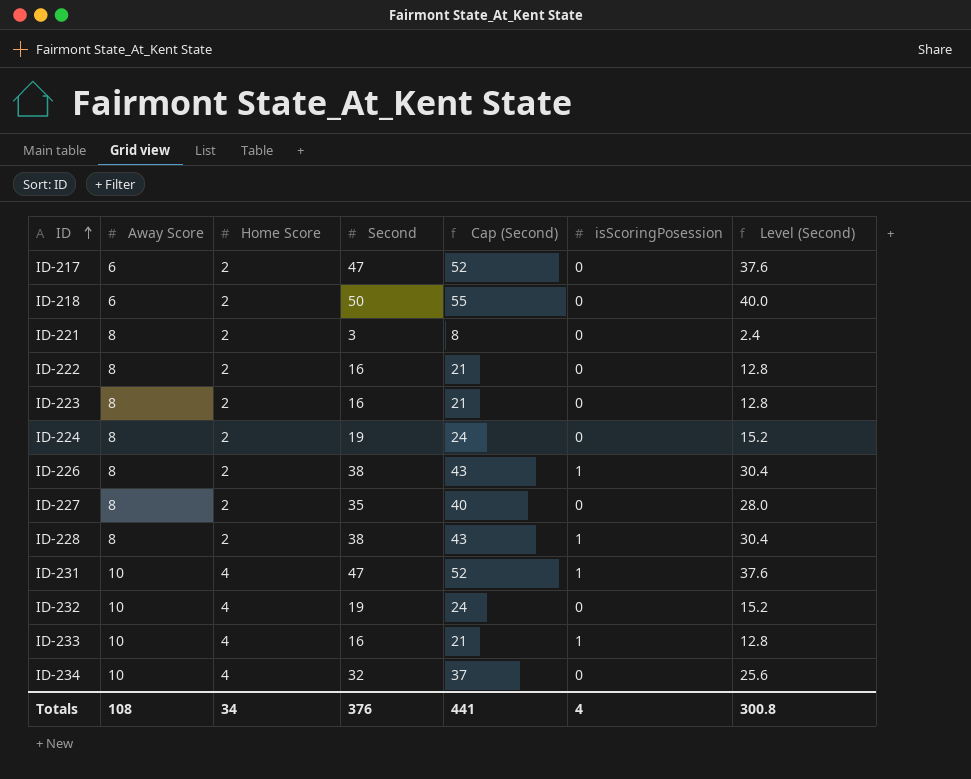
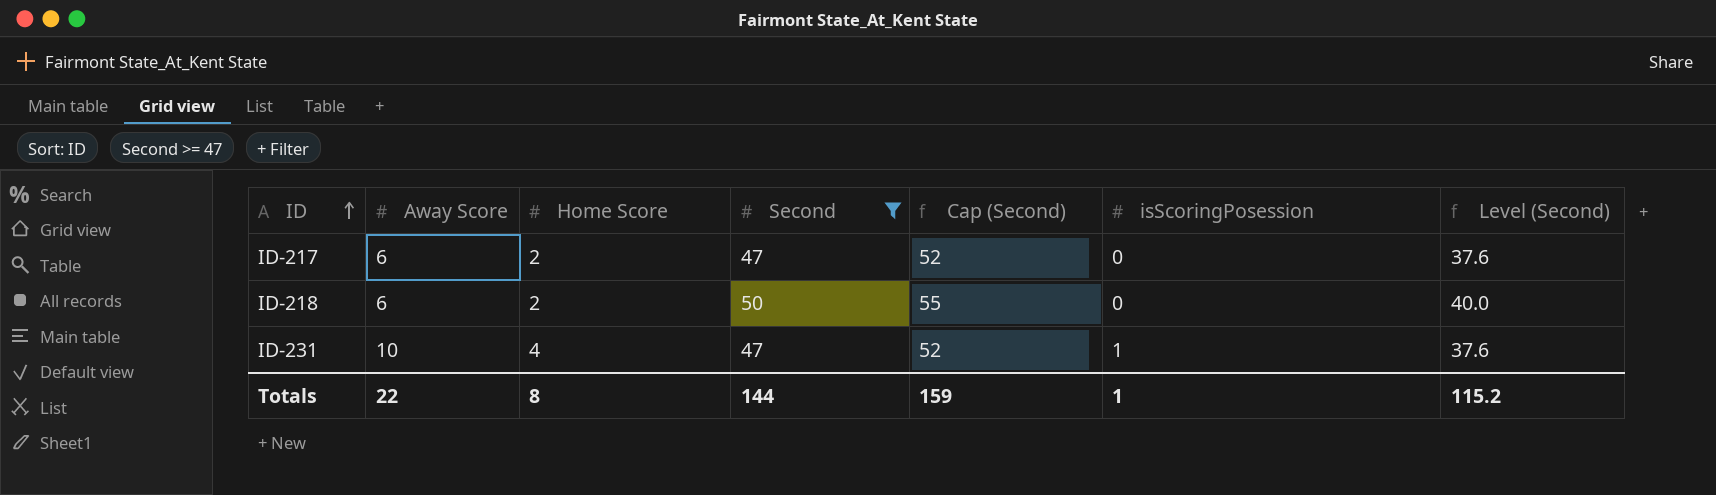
filter: none -> Second >= 47
Totals | Away Score: 108 -> 22
Totals | Home Score: 34 -> 8
Totals | Second: 376 -> 144
Totals | Cap (Second): 441 -> 159
Totals | isScoringPosession: 4 -> 1
Totals | Level (Second): 300.8 -> 115.2

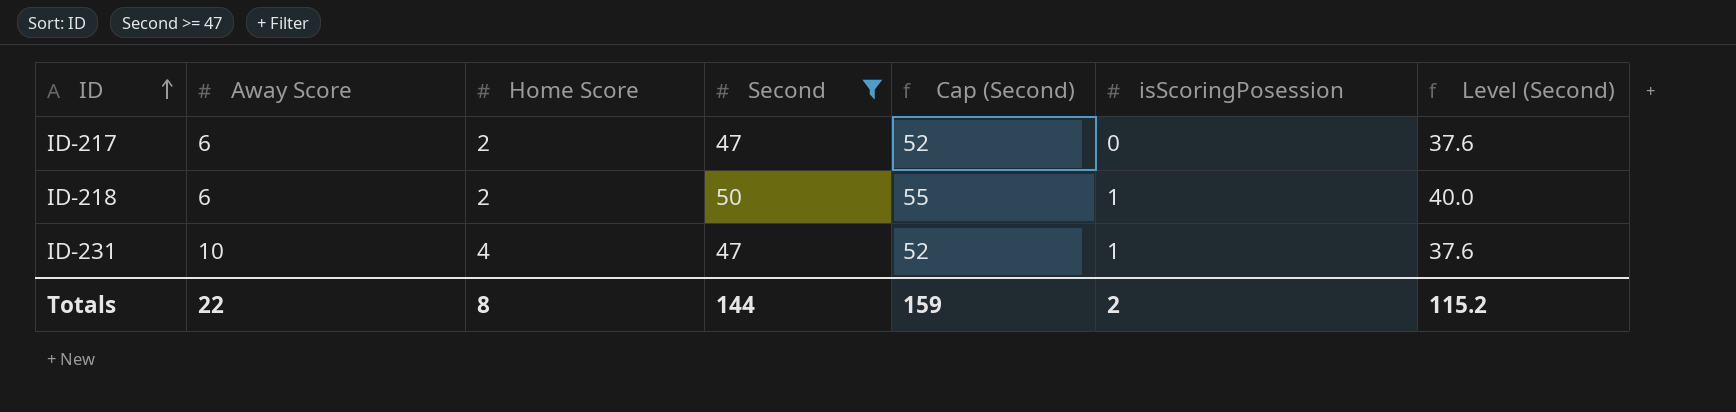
ID-218 | isScoringPosession: 0 -> 1
Totals | isScoringPosession: 1 -> 2

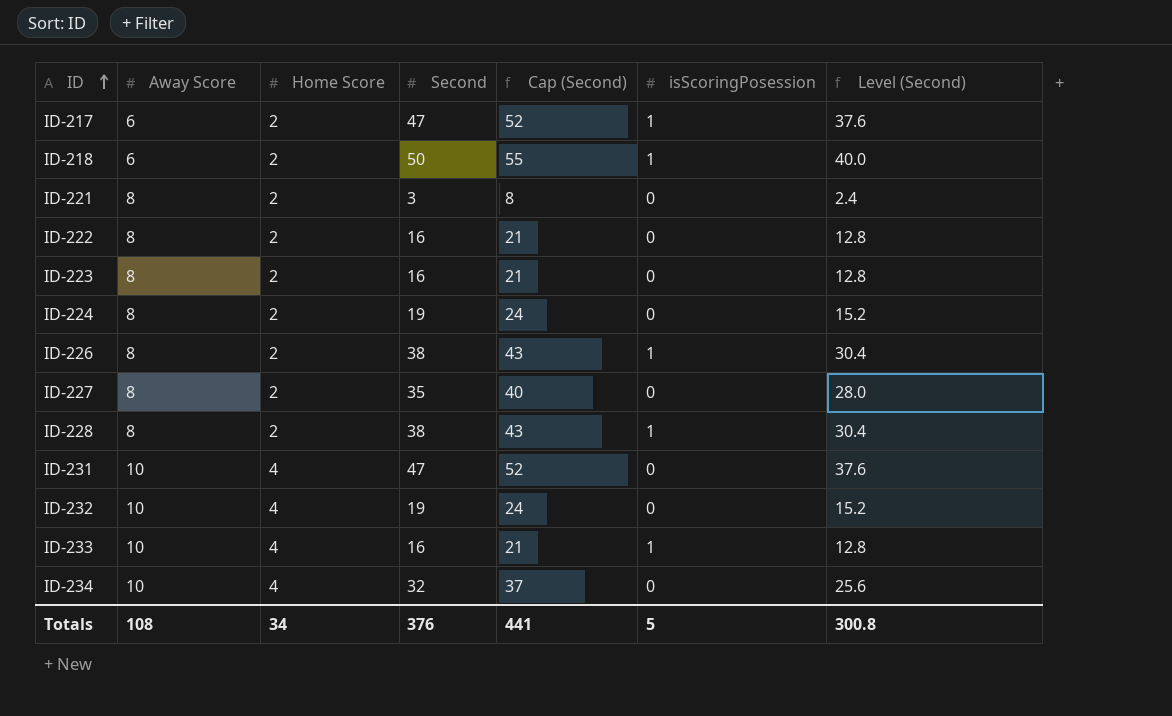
filter: Second >= 47 -> none
ID-217 | isScoringPosession: 0 -> 1
ID-231 | isScoringPosession: 1 -> 0
Totals | Away Score: 22 -> 108
Totals | Home Score: 8 -> 34
Totals | Second: 144 -> 376
Totals | Cap (Second): 159 -> 441
Totals | isScoringPosession: 2 -> 5
Totals | Level (Second): 115.2 -> 300.8

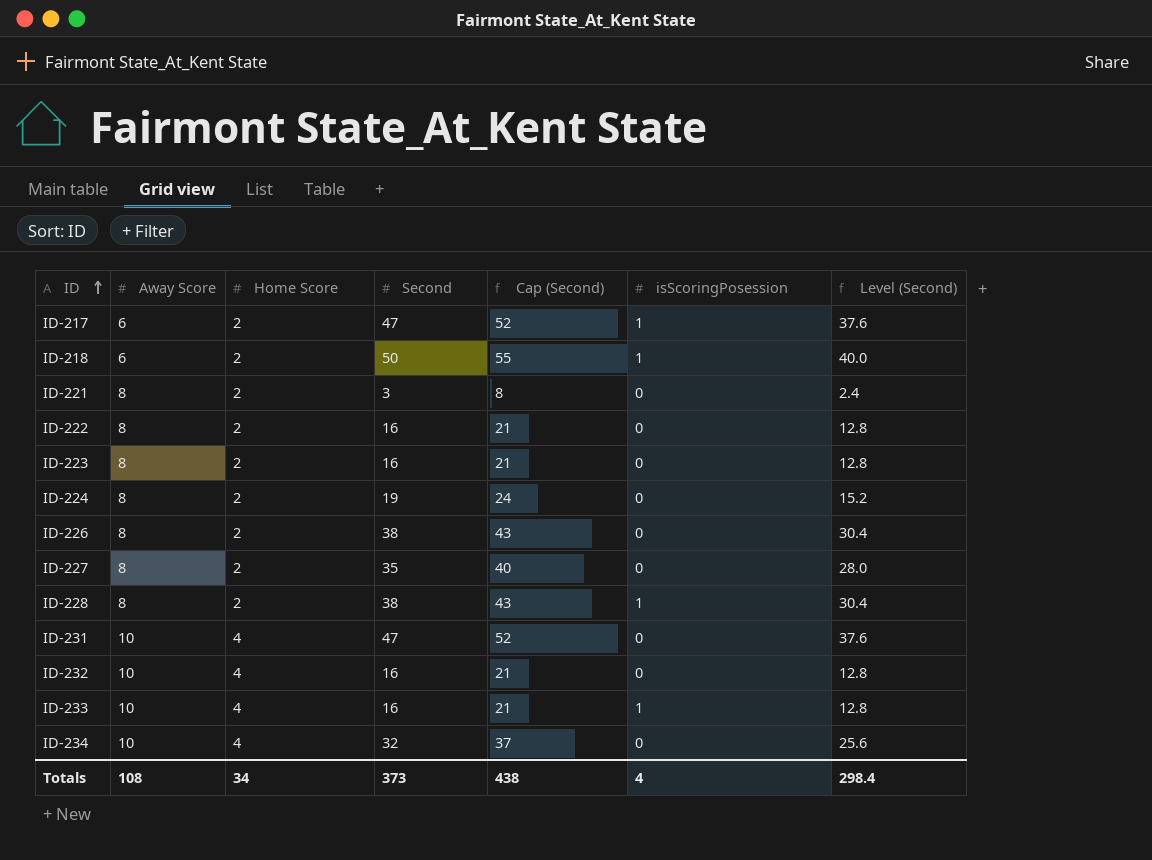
ID-226 | isScoringPosession: 1 -> 0
ID-232 | Second: 19 -> 16
ID-232 | Cap (Second): 24 -> 21
ID-232 | Level (Second): 15.2 -> 12.8
Totals | Second: 376 -> 373
Totals | Cap (Second): 441 -> 438
Totals | isScoringPosession: 5 -> 4
Totals | Level (Second): 300.8 -> 298.4

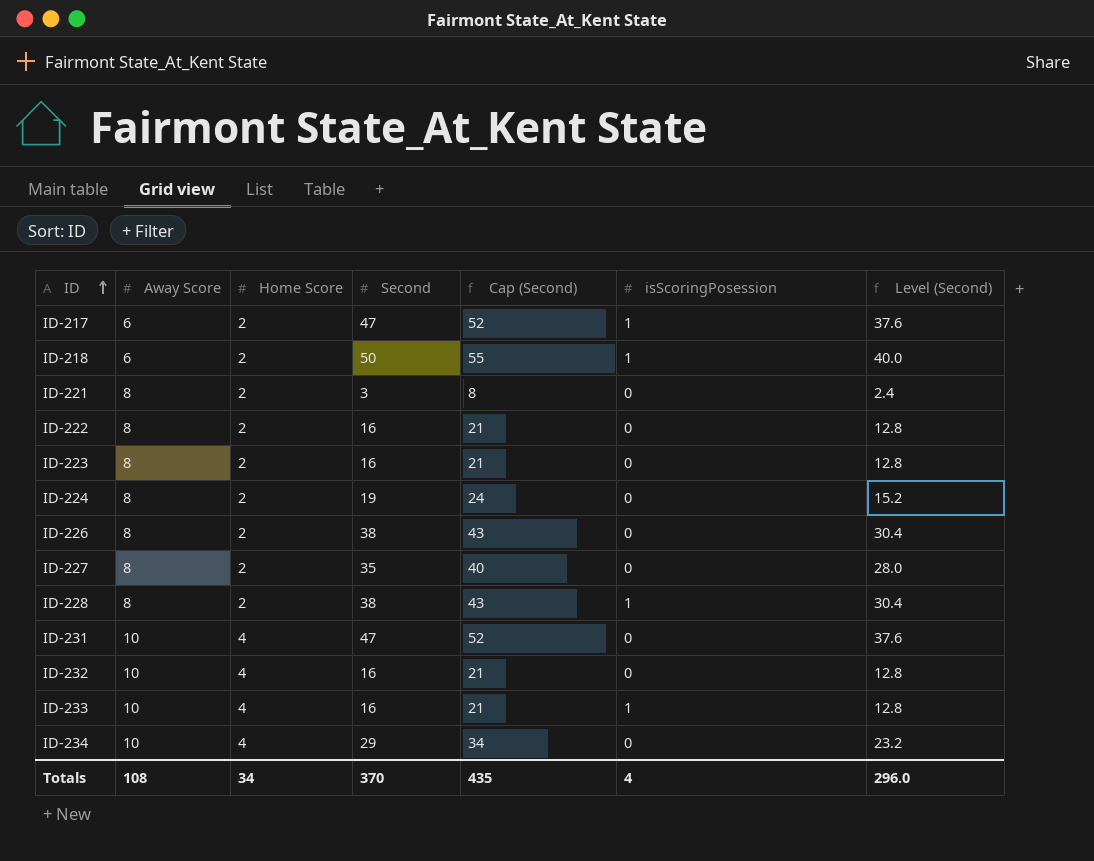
ID-234 | Second: 32 -> 29
ID-234 | Cap (Second): 37 -> 34
ID-234 | Level (Second): 25.6 -> 23.2
Totals | Second: 373 -> 370
Totals | Cap (Second): 438 -> 435
Totals | Level (Second): 298.4 -> 296.0

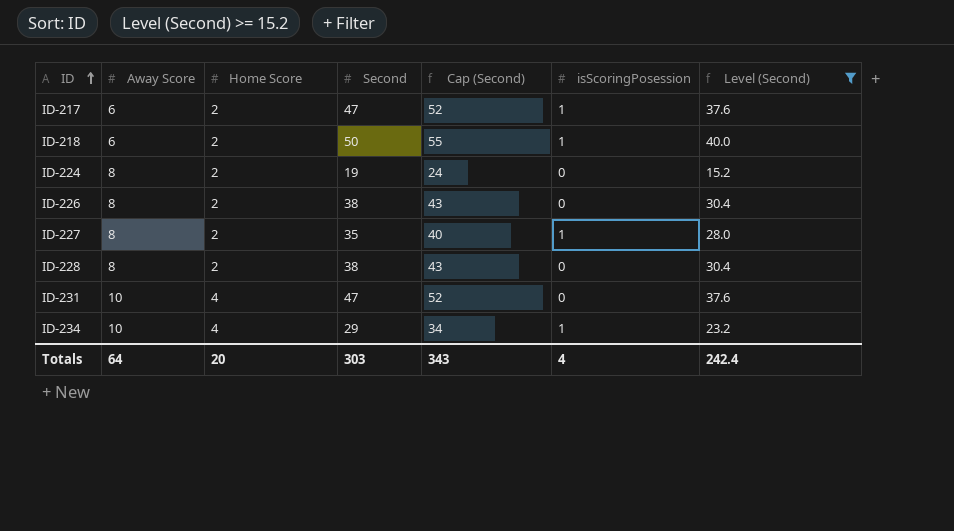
filter: none -> Level (Second) >= 15.2
ID-227 | isScoringPosession: 0 -> 1
ID-228 | isScoringPosession: 1 -> 0
ID-234 | isScoringPosession: 0 -> 1
Totals | Away Score: 108 -> 64
Totals | Home Score: 34 -> 20
Totals | Second: 370 -> 303
Totals | Cap (Second): 435 -> 343
Totals | Level (Second): 296.0 -> 242.4

